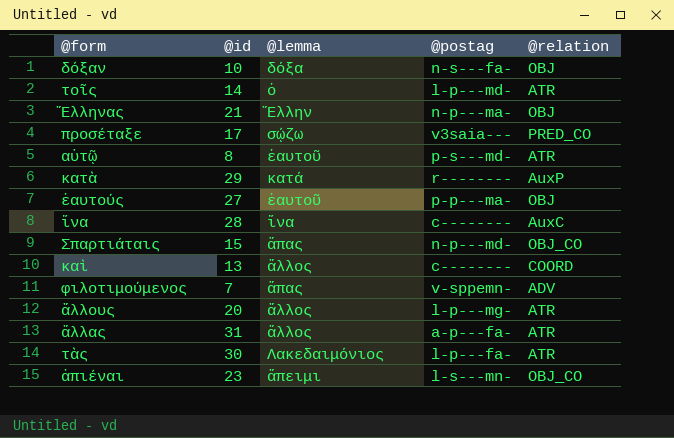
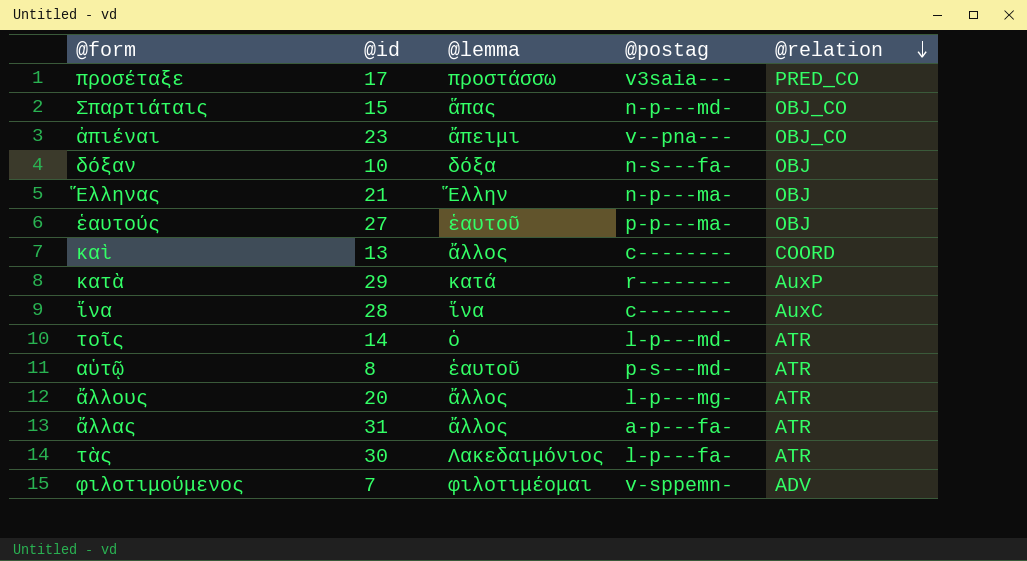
row order: none -> @relation descending
προσέταξε | @lemma: σῴζω -> προστάσσω
ἀπιέναι | @postag: l-s---mn- -> v--pna---
φιλοτιμούμενος | @lemma: ἅπας -> φιλοτιμέομαι

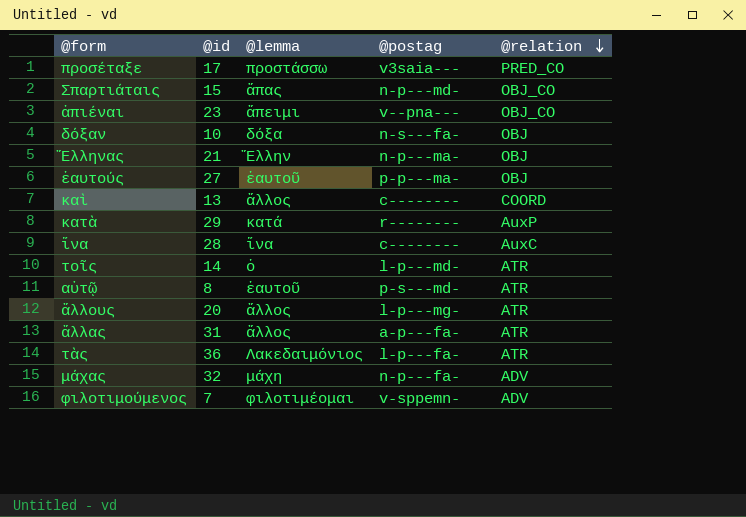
τὰς | @id: 30 -> 36
row μάχας: none -> 32 | μάχη | n-p---fa- | ADV

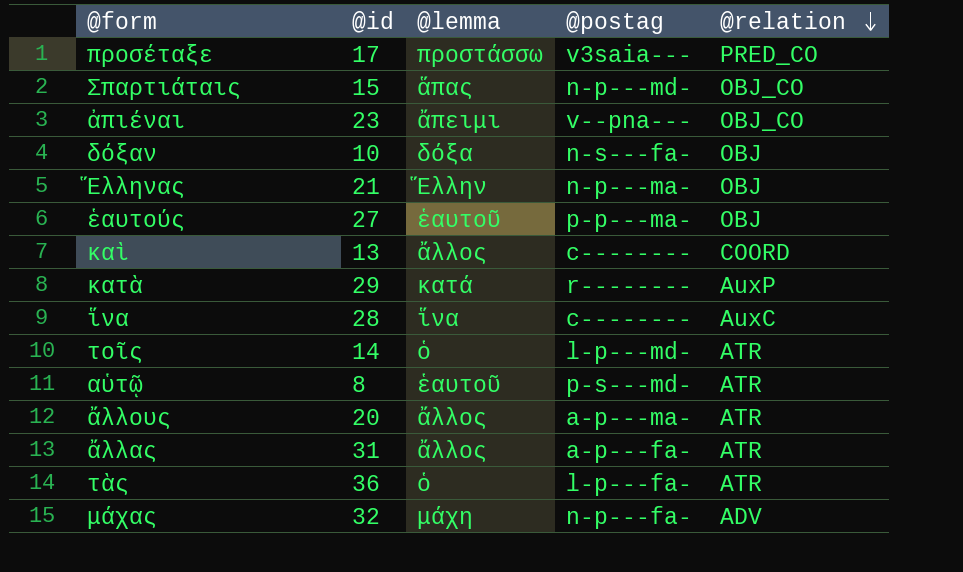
row φιλοτιμούμενος: 7 | φιλοτιμέομαι | v-sppemn- | ADV -> none
ἄλλους | @postag: l-p---mg- -> a-p---ma-
τὰς | @lemma: Λακεδαιμόνιος -> ὁ

